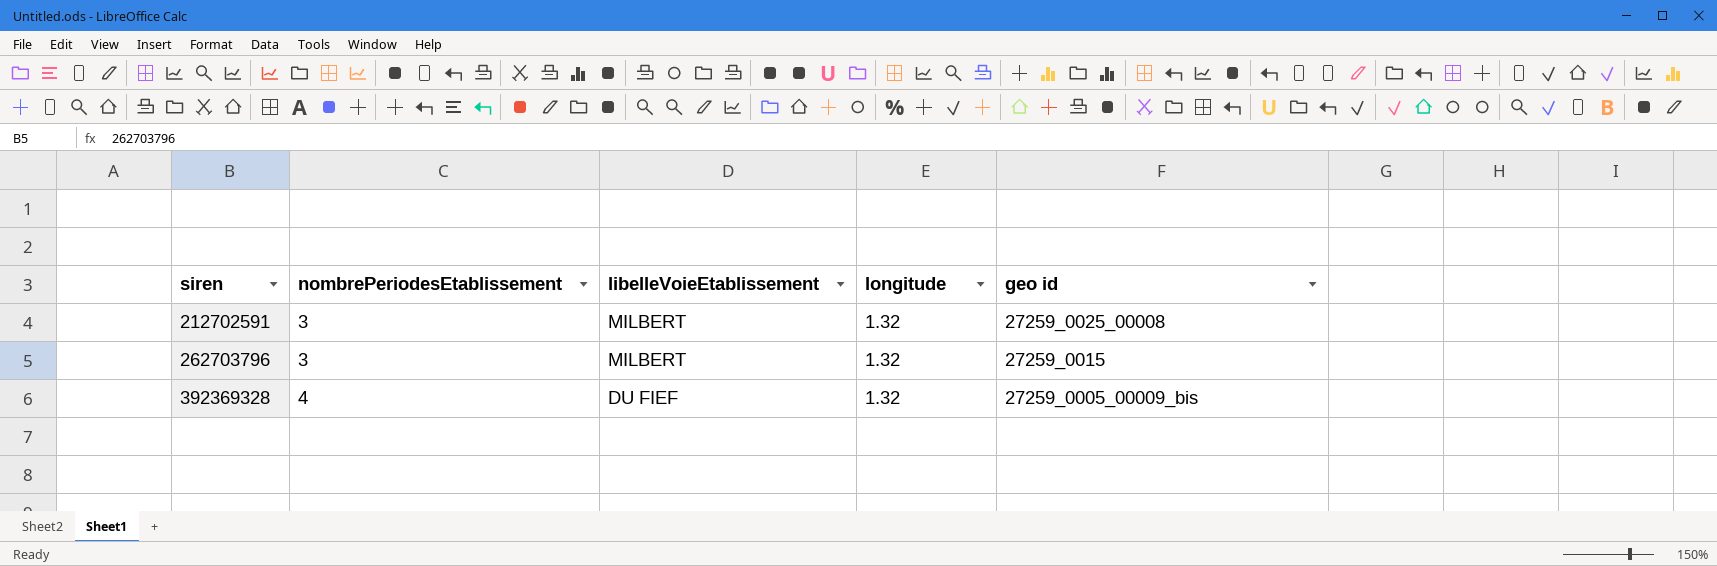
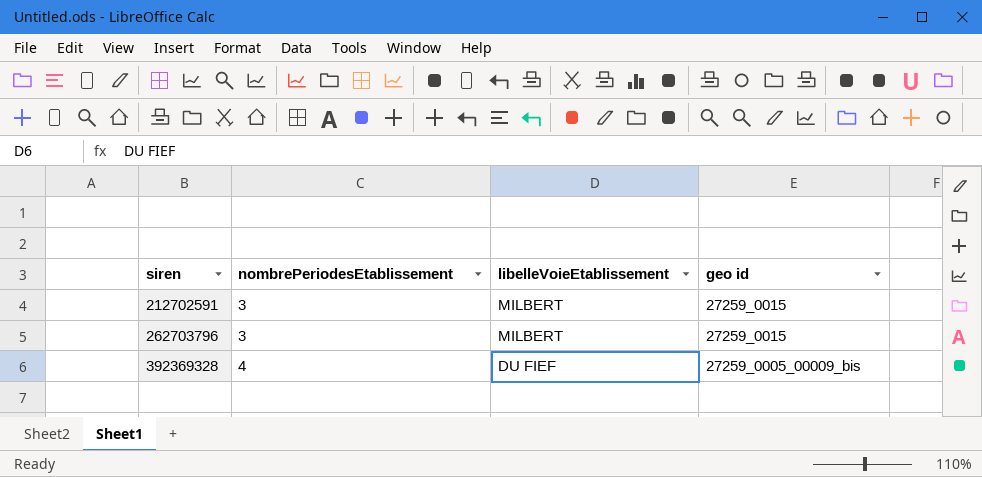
column longitude | position: 4 -> none
212702591 | geo id: 27259_0025_00008 -> 27259_0015

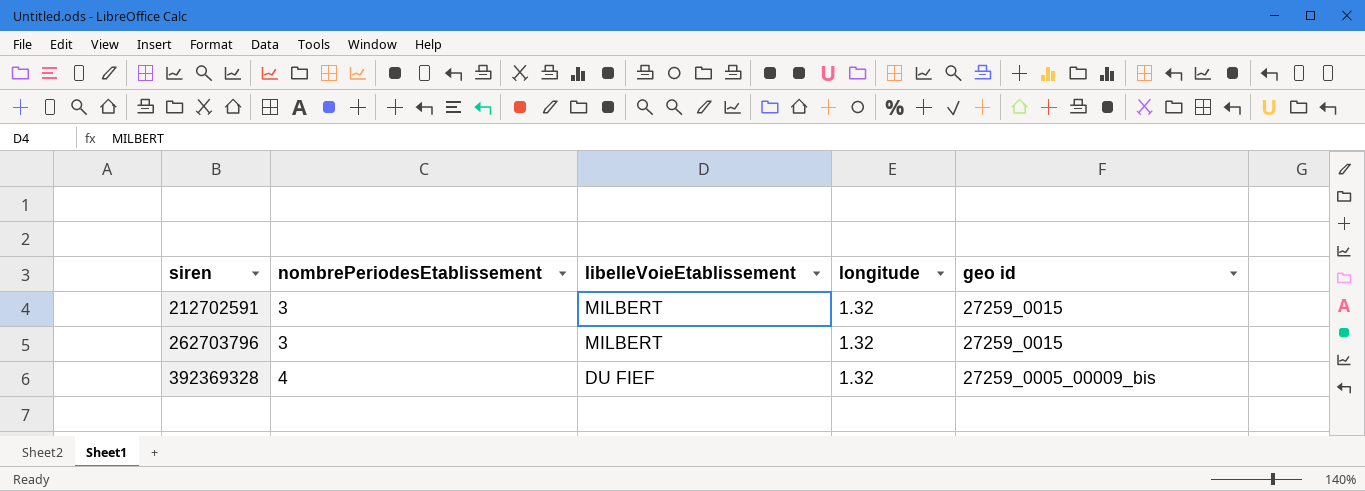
column longitude | position: none -> 4

